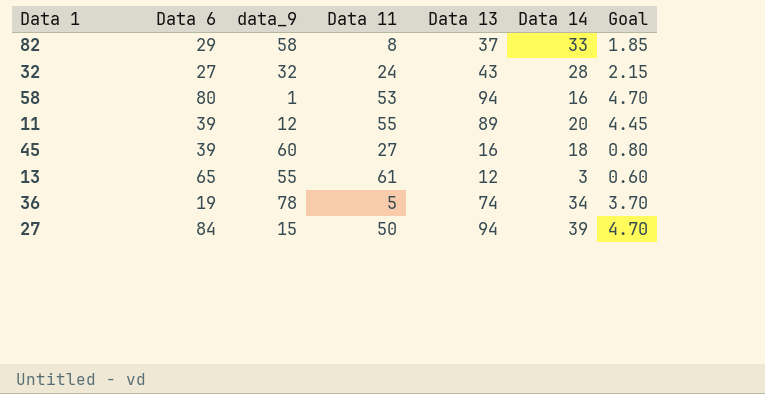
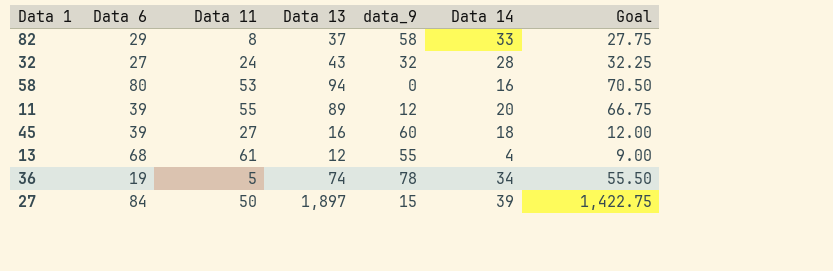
column data_9 | position: 3 -> 5
column Goal | formula: [Data 13] * 0.05 -> [Data 13] * 0.75
58 | data_9: 1 -> 0
13 | Data 6: 65 -> 68
13 | Data 14: 3 -> 4
27 | Data 13: 94 -> 1,897

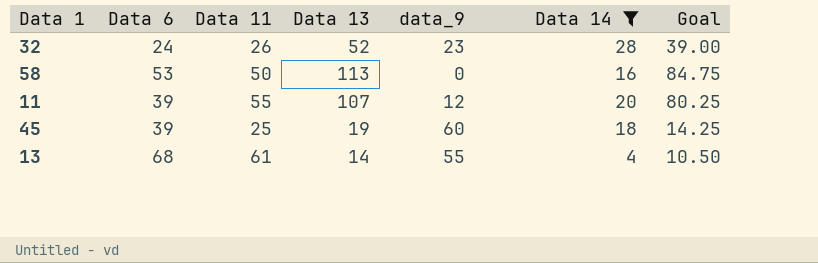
filter: none -> Data 14 <= 28
32 | Data 6: 27 -> 24
32 | Data 11: 24 -> 26
32 | Data 13: 43 -> 52
32 | data_9: 32 -> 23
32 | Goal: 32.25 -> 39.00
58 | Data 6: 80 -> 53
58 | Data 11: 53 -> 50
58 | Data 13: 94 -> 113
58 | Goal: 70.50 -> 84.75
11 | Data 13: 89 -> 107
11 | Goal: 66.75 -> 80.25
45 | Data 11: 27 -> 25
45 | Data 13: 16 -> 19
45 | Goal: 12.00 -> 14.25
13 | Data 13: 12 -> 14
13 | Goal: 9.00 -> 10.50

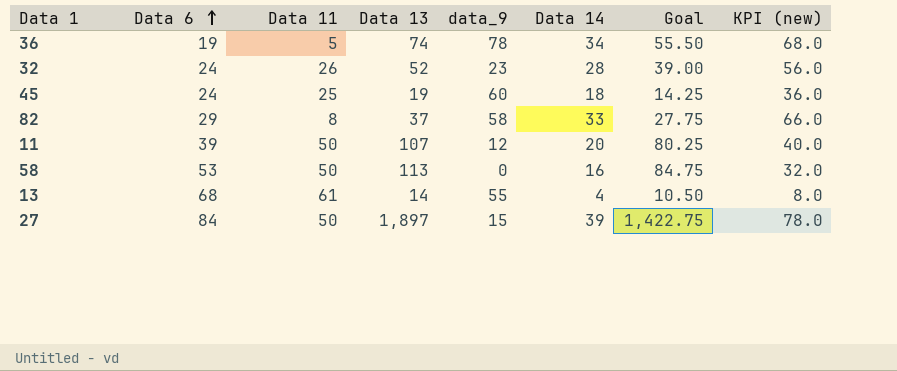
filter: Data 14 <= 28 -> none
row order: none -> Data 6 ascending
column KPI (new) | formula: none -> [Data 14] * 2
45 | Data 6: 39 -> 24
11 | Data 11: 55 -> 50

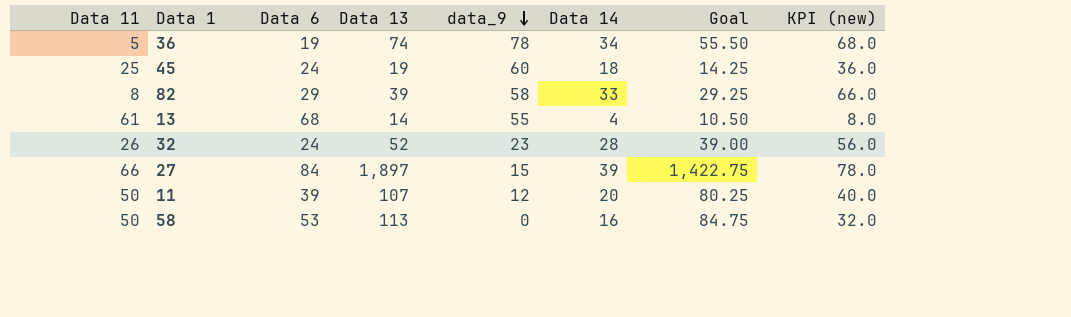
row order: Data 6 ascending -> data_9 descending
column Data 11 | position: 3 -> 1
82 | Data 13: 37 -> 39
82 | Goal: 27.75 -> 29.25
27 | Data 11: 50 -> 66

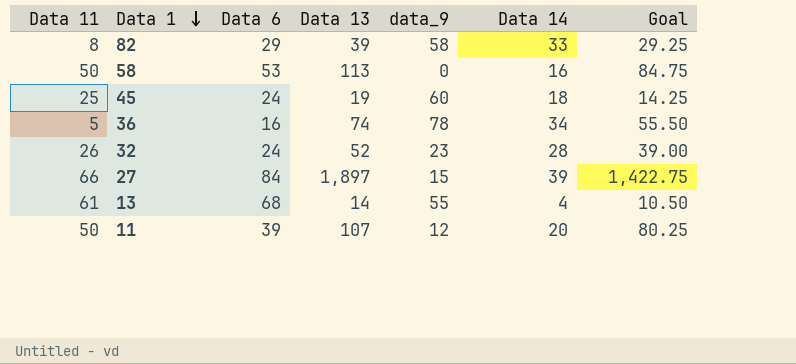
row order: data_9 descending -> Data 1 descending
column KPI (new) | formula: [Data 14] * 2 -> none
36 | Data 6: 19 -> 16

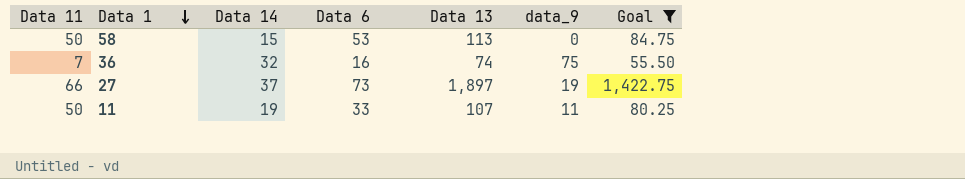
filter: none -> Goal >= 55.50
column Data 14 | position: 6 -> 3
58 | Data 14: 16 -> 15
36 | Data 11: 5 -> 7
36 | Data 14: 34 -> 32
36 | data_9: 78 -> 75
27 | Data 14: 39 -> 37
27 | Data 6: 84 -> 73
27 | data_9: 15 -> 19
11 | Data 14: 20 -> 19
11 | Data 6: 39 -> 33
11 | data_9: 12 -> 11

